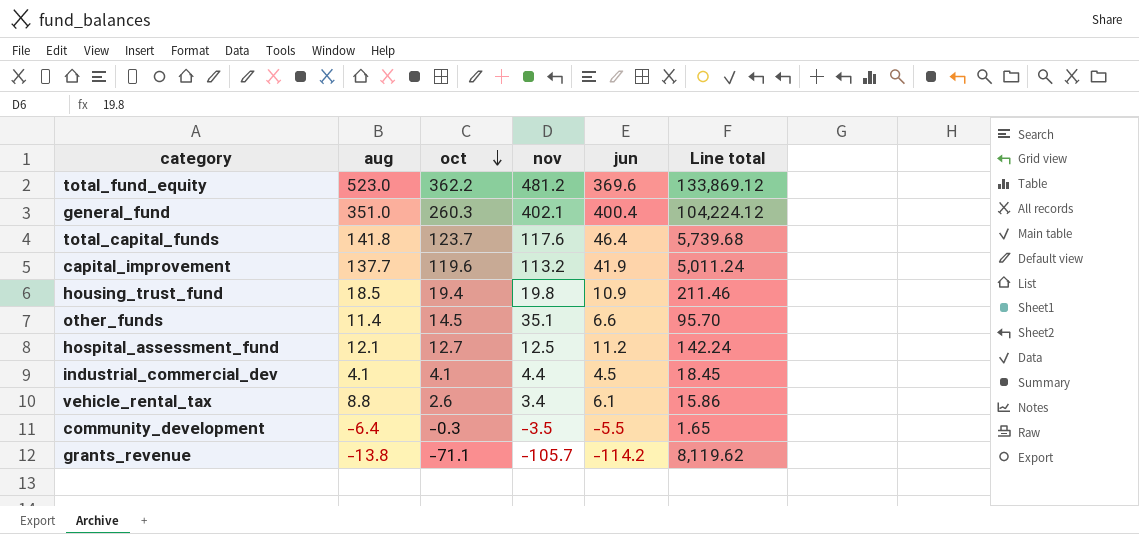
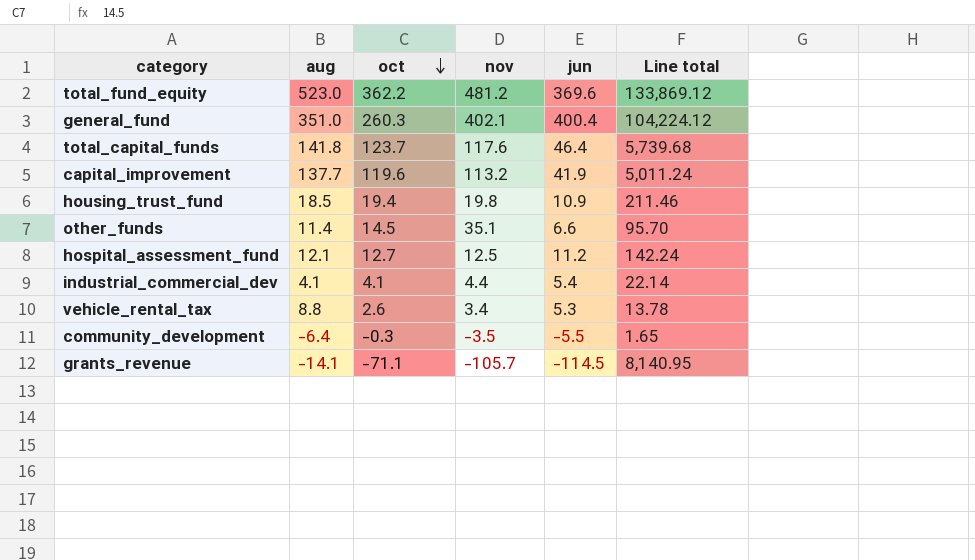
industrial_commercial_dev | jun: 4.5 -> 5.4
industrial_commercial_dev | Line total: 18.45 -> 22.14
vehicle_rental_tax | jun: 6.1 -> 5.3
vehicle_rental_tax | Line total: 15.86 -> 13.78
grants_revenue | aug: -13.8 -> -14.1
grants_revenue | jun: -114.2 -> -114.5
grants_revenue | Line total: 8,119.62 -> 8,140.95

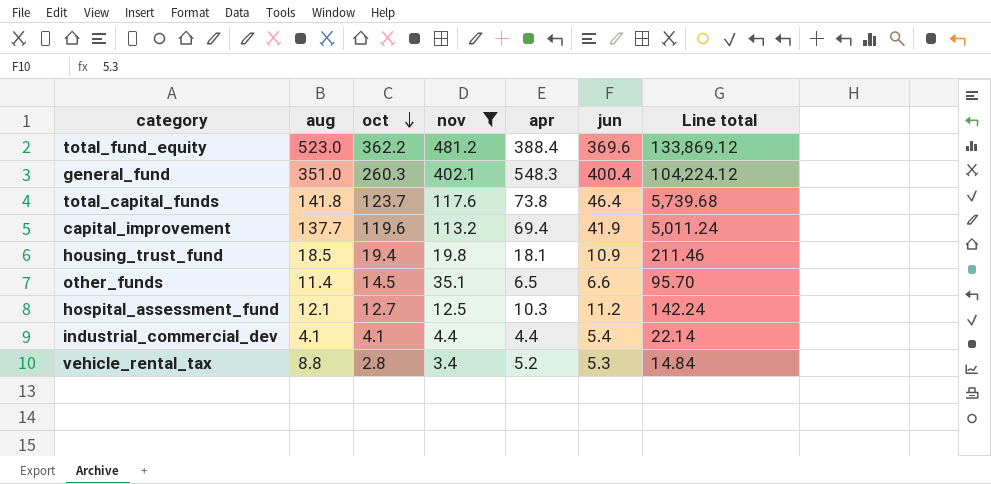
filter: none -> nov >= 3.4
column apr | position: none -> 5
vehicle_rental_tax | oct: 2.6 -> 2.8
vehicle_rental_tax | Line total: 13.78 -> 14.84

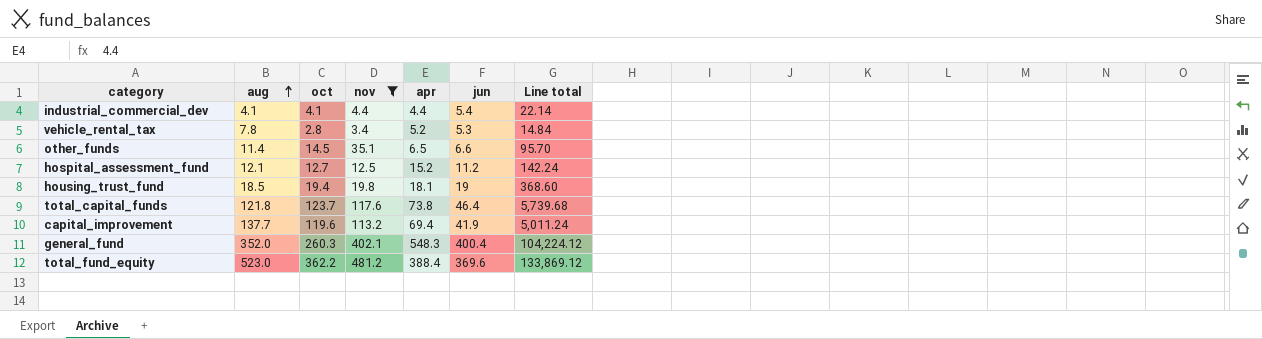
row order: oct descending -> aug ascending
vehicle_rental_tax | aug: 8.8 -> 7.8
hospital_assessment_fund | apr: 10.3 -> 15.2
housing_trust_fund | jun: 10.9 -> 19
housing_trust_fund | Line total: 211.46 -> 368.60
total_capital_funds | aug: 141.8 -> 121.8
general_fund | aug: 351.0 -> 352.0

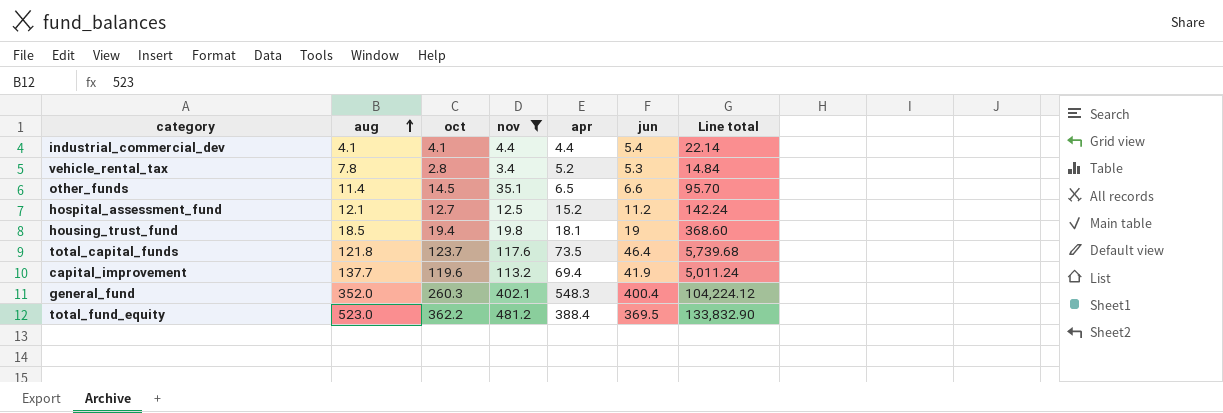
total_capital_funds | apr: 73.8 -> 73.5
total_fund_equity | jun: 369.6 -> 369.5
total_fund_equity | Line total: 133,869.12 -> 133,832.90

